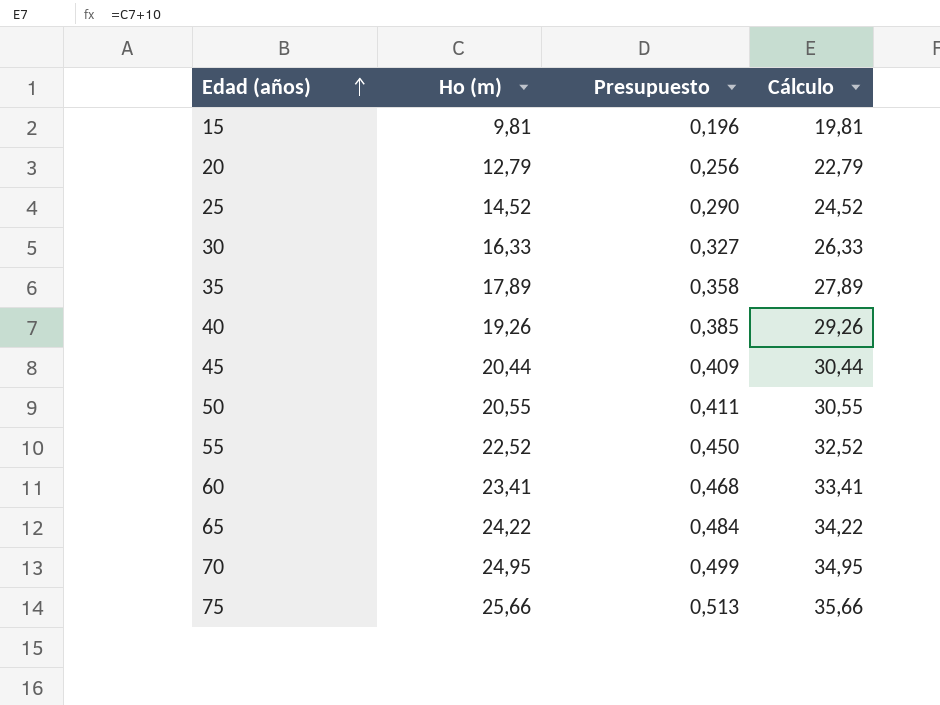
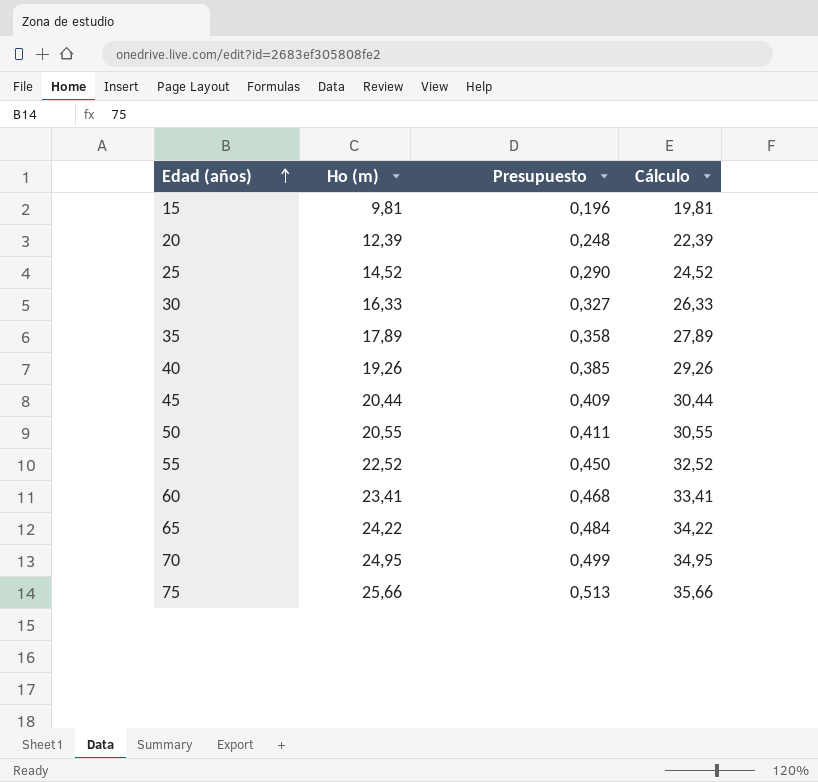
20 | Ho (m): 12,79 -> 12,39
20 | Presupuesto: 0,256 -> 0,248
20 | Cálculo: 22,79 -> 22,39

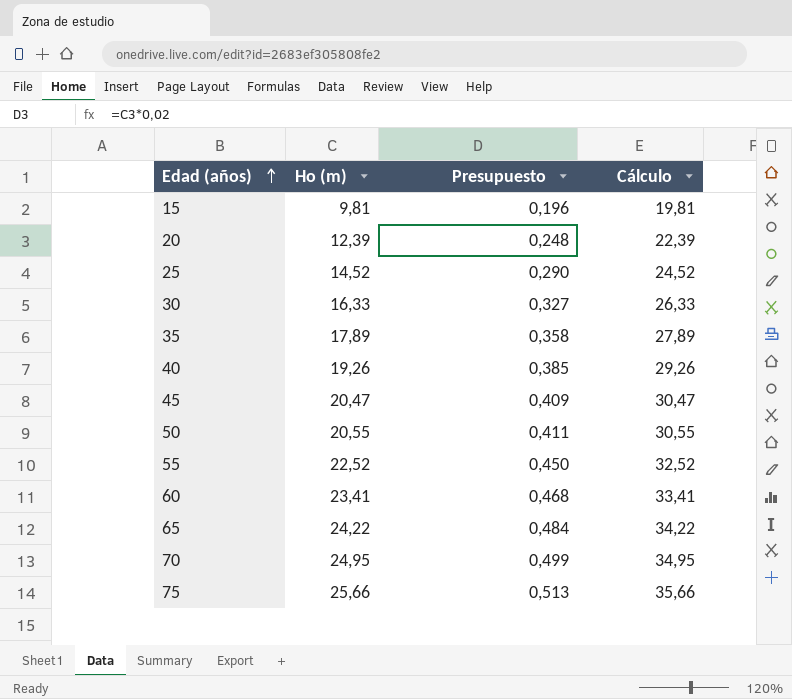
45 | Ho (m): 20,44 -> 20,47
45 | Cálculo: 30,44 -> 30,47

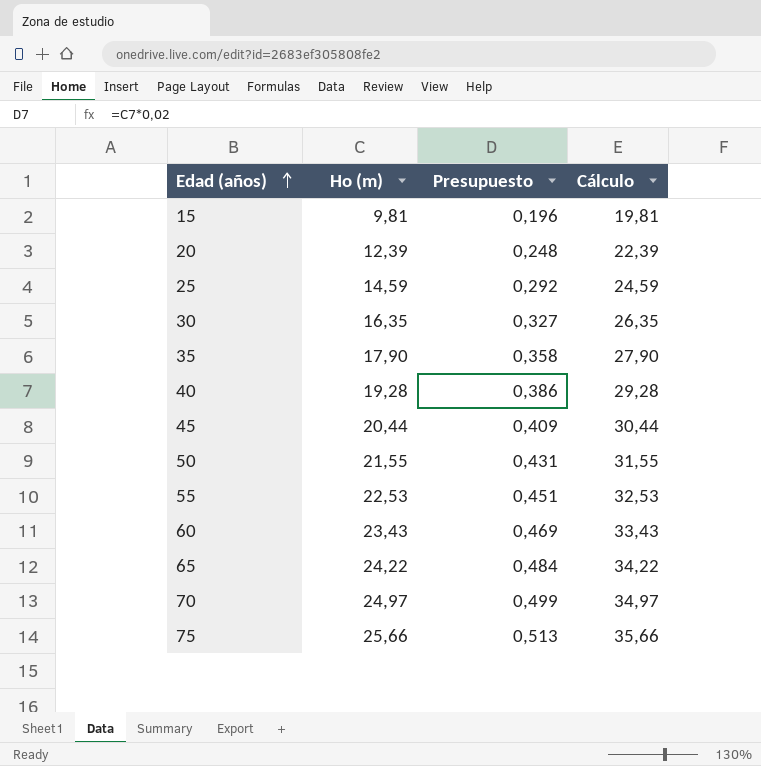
25 | Ho (m): 14,52 -> 14,59
25 | Presupuesto: 0,290 -> 0,292
25 | Cálculo: 24,52 -> 24,59
30 | Ho (m): 16,33 -> 16,35
30 | Cálculo: 26,33 -> 26,35
35 | Ho (m): 17,89 -> 17,90
35 | Cálculo: 27,89 -> 27,90
40 | Ho (m): 19,26 -> 19,28
40 | Presupuesto: 0,385 -> 0,386
40 | Cálculo: 29,26 -> 29,28
45 | Ho (m): 20,47 -> 20,44
45 | Cálculo: 30,47 -> 30,44
50 | Ho (m): 20,55 -> 21,55
50 | Presupuesto: 0,411 -> 0,431
50 | Cálculo: 30,55 -> 31,55
55 | Ho (m): 22,52 -> 22,53
55 | Presupuesto: 0,450 -> 0,451
55 | Cálculo: 32,52 -> 32,53
60 | Ho (m): 23,41 -> 23,43
60 | Presupuesto: 0,468 -> 0,469
60 | Cálculo: 33,41 -> 33,43
70 | Ho (m): 24,95 -> 24,97
70 | Cálculo: 34,95 -> 34,97

